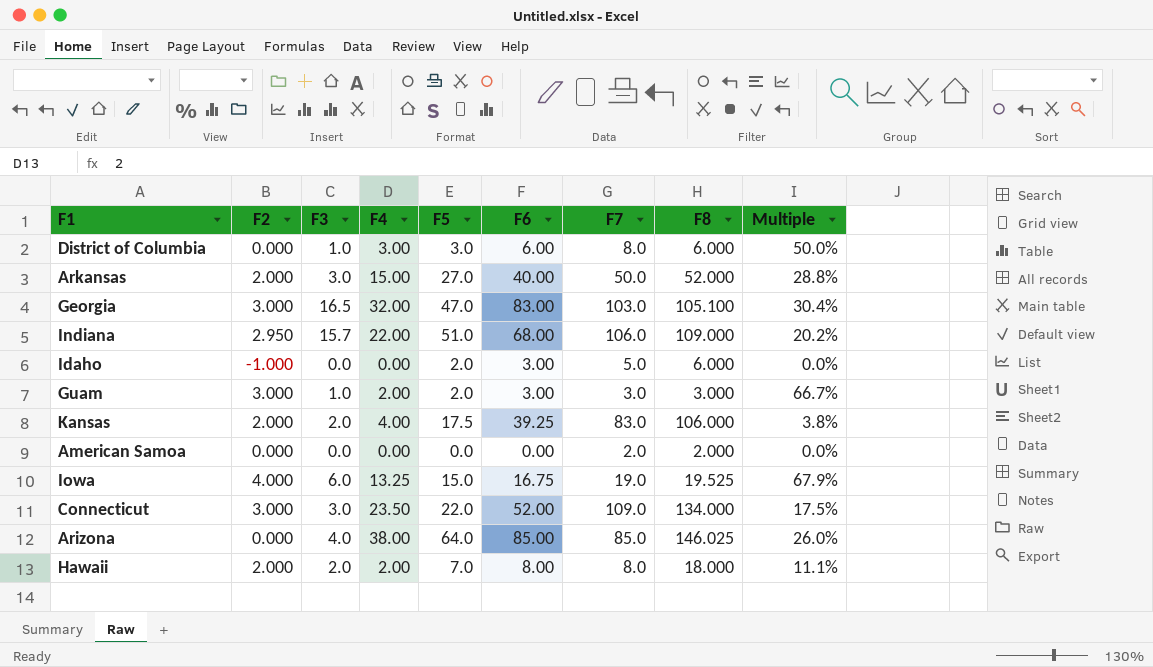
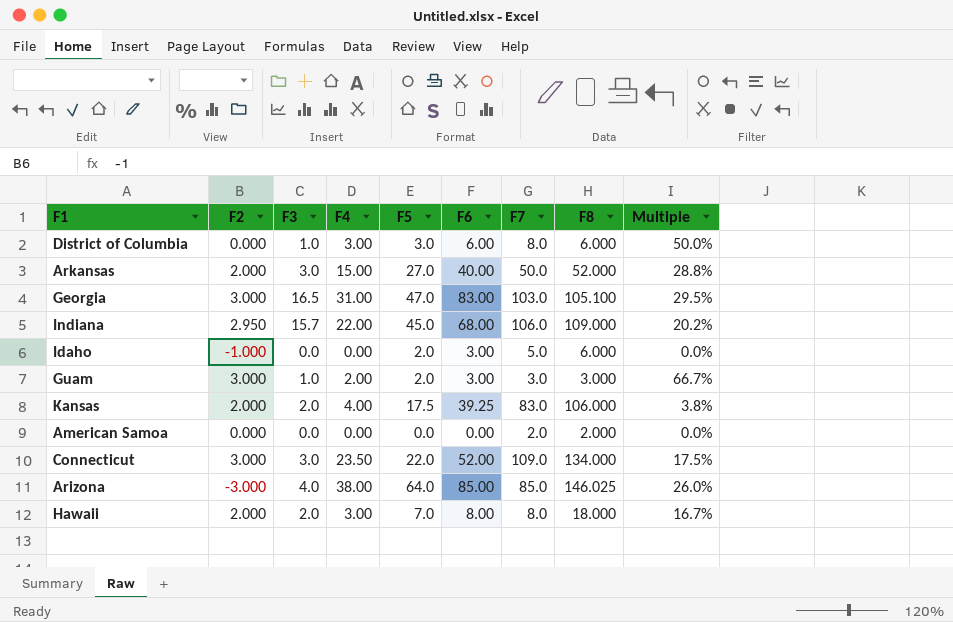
row Iowa: 4.000 | 6.0 | 13.25 | 15.0 | 16.75 | 19.0 | 19.525 | 67.9% -> none
Georgia | F4: 32.00 -> 31.00
Georgia | Multiple: 30.4% -> 29.5%
Indiana | F5: 51.0 -> 45.0
Arizona | F2: 0.000 -> -3.000
Hawaii | F4: 2.00 -> 3.00
Hawaii | Multiple: 11.1% -> 16.7%

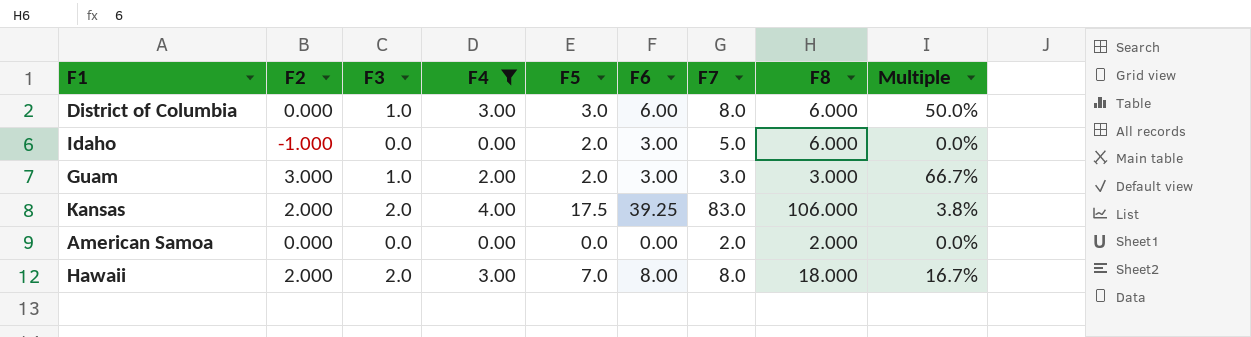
filter: none -> F4 <= 4.00

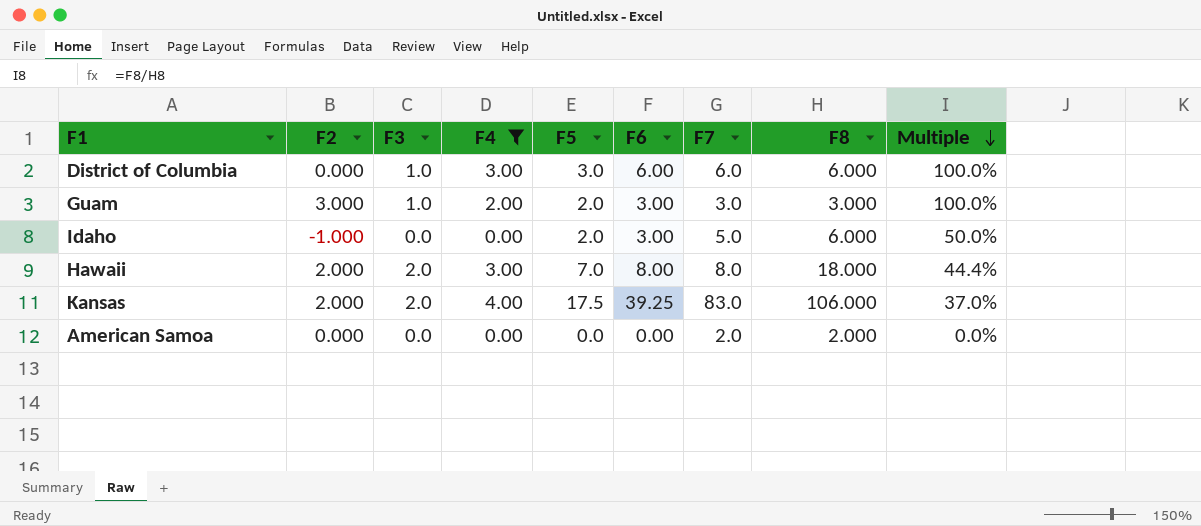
row order: none -> Multiple descending
column Multiple | formula: [F4] / [F8] -> [F6] / [F8]
District of Columbia | F7: 8.0 -> 6.0

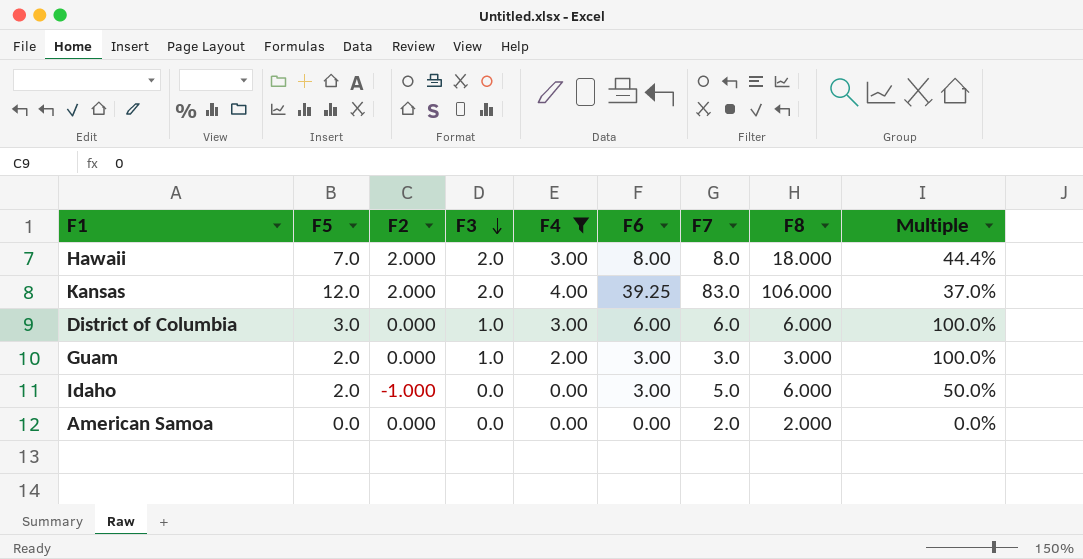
row order: Multiple descending -> F3 descending
column F5 | position: 5 -> 2
Kansas | F5: 17.5 -> 12.0
Guam | F2: 3.000 -> 0.000

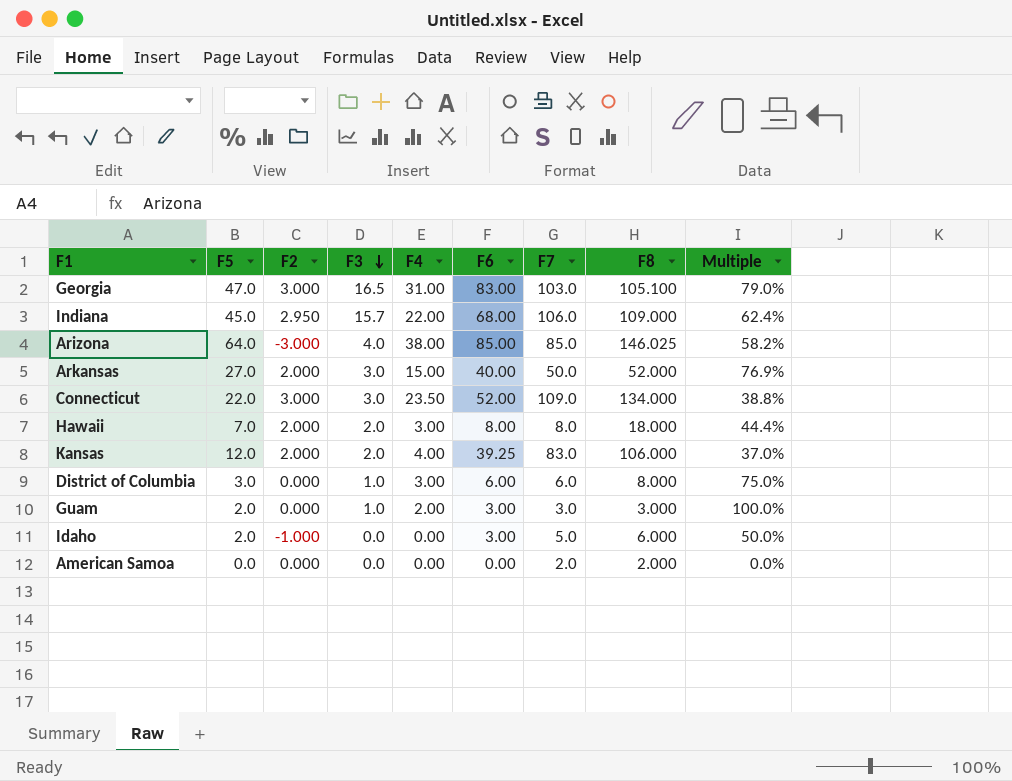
filter: F4 <= 4.00 -> none
District of Columbia | F8: 6.000 -> 8.000
District of Columbia | Multiple: 100.0% -> 75.0%

